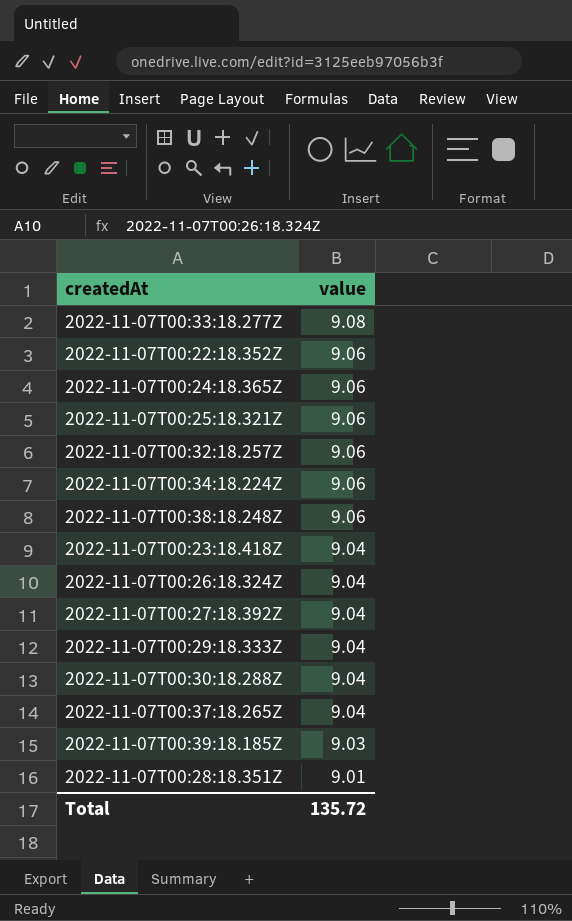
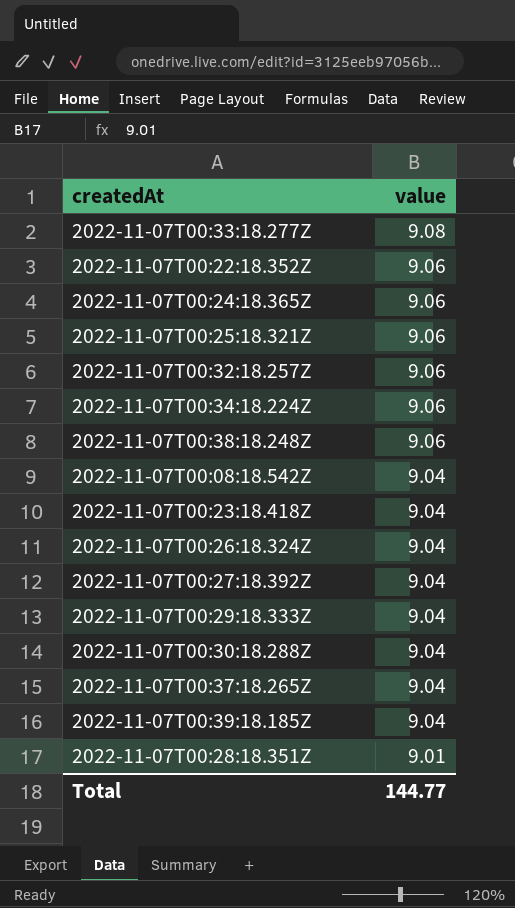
row 2022-11-07T00:08:18.542Z: none -> 9.04
2022-11-07T00:39:18.185Z | value: 9.03 -> 9.04
Total | value: 135.72 -> 144.77

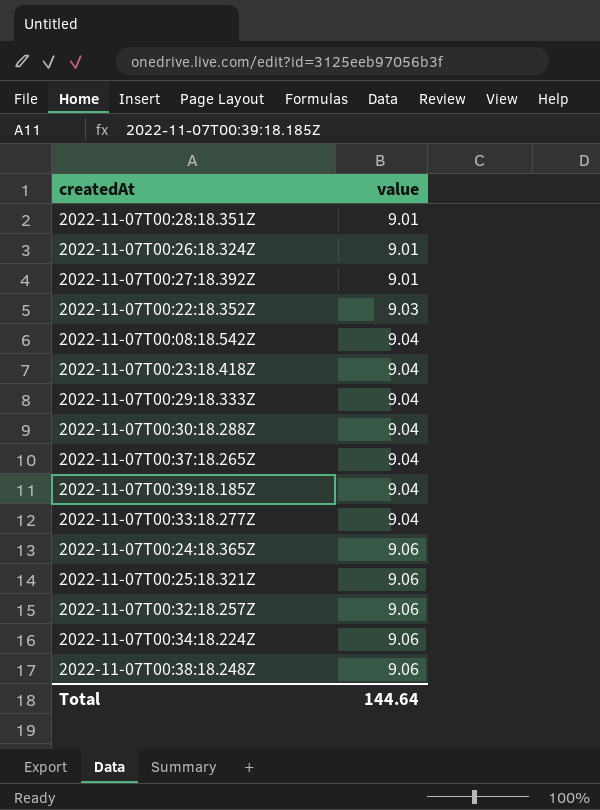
row order: value descending -> value ascending
2022-11-07T00:26:18.324Z | value: 9.04 -> 9.01
2022-11-07T00:27:18.392Z | value: 9.04 -> 9.01
2022-11-07T00:22:18.352Z | value: 9.06 -> 9.03
2022-11-07T00:33:18.277Z | value: 9.08 -> 9.04
Total | value: 144.77 -> 144.64

